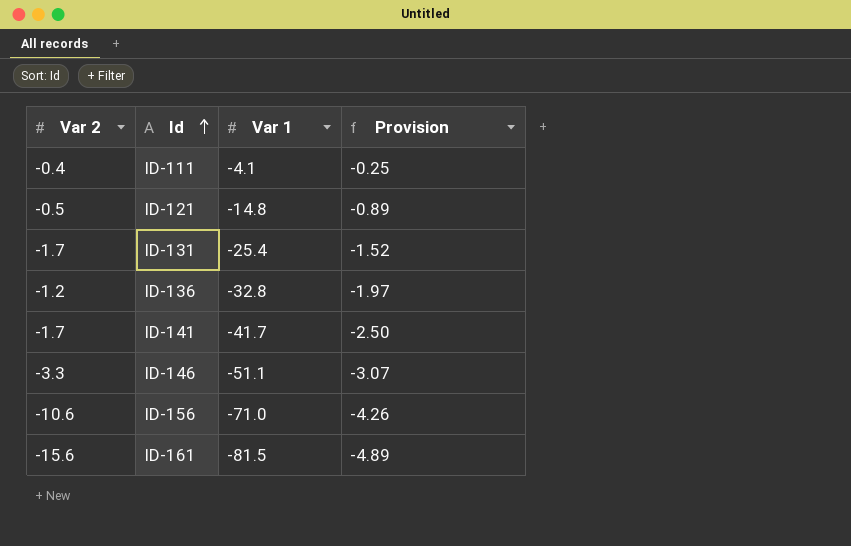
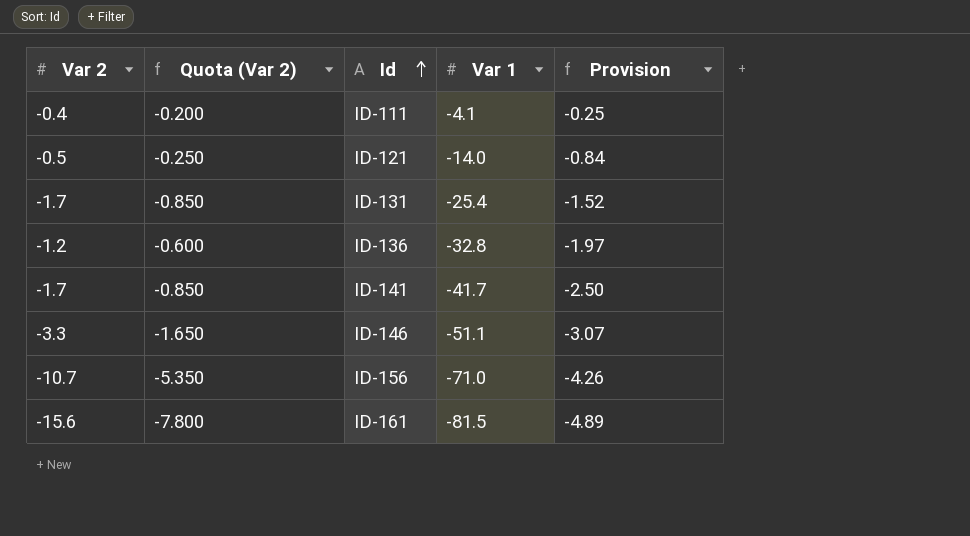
column Quota (Var 2) | formula: none -> [Var 2] * 0.5
ID-121 | Var 1: -14.8 -> -14.0
ID-121 | Provision: -0.89 -> -0.84
ID-156 | Var 2: -10.6 -> -10.7

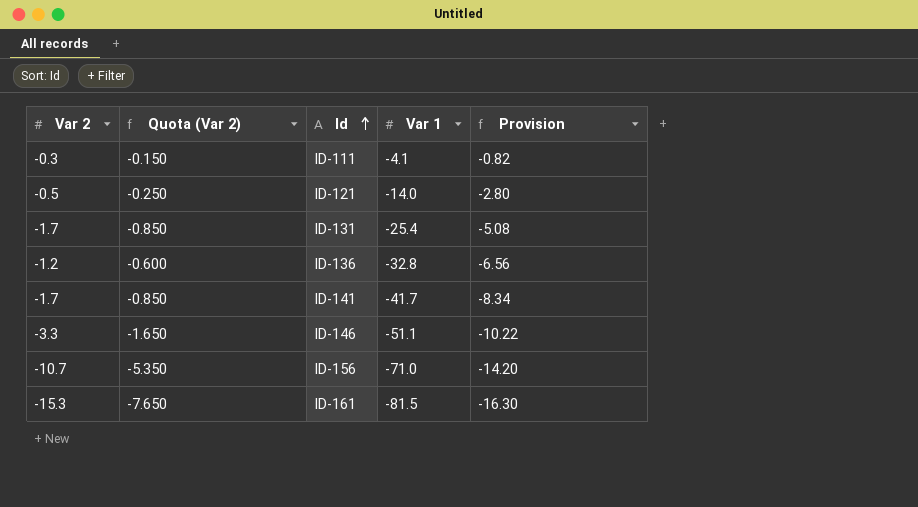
column Provision | formula: [Var 1] * 0.06 -> [Var 1] * 0.2
ID-111 | Var 2: -0.4 -> -0.3
ID-111 | Quota (Var 2): -0.200 -> -0.150
ID-161 | Var 2: -15.6 -> -15.3
ID-161 | Quota (Var 2): -7.800 -> -7.650

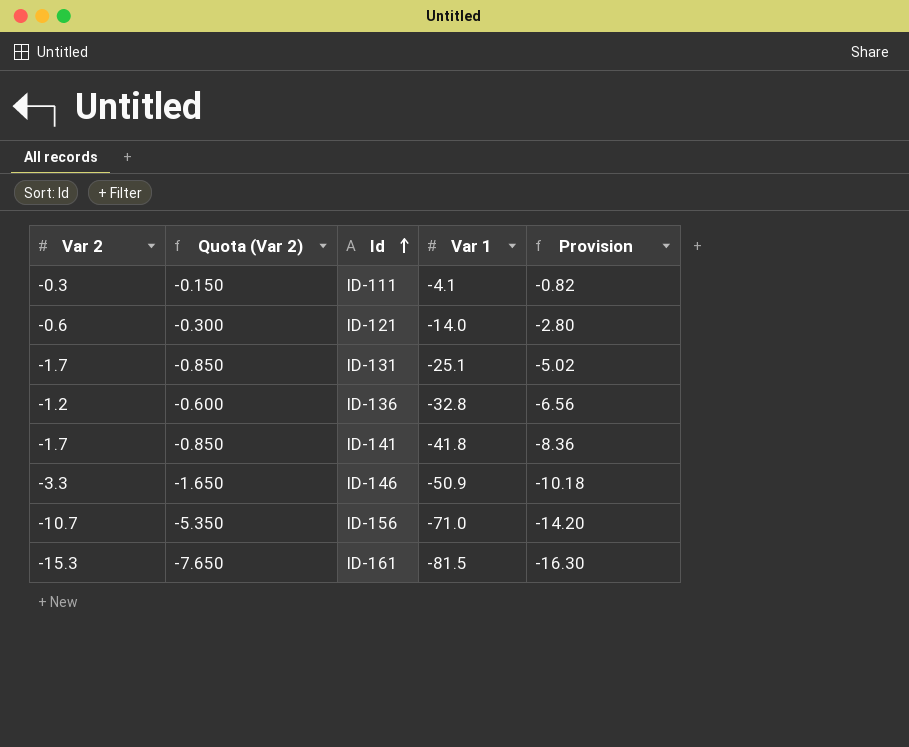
ID-121 | Var 2: -0.5 -> -0.6
ID-121 | Quota (Var 2): -0.250 -> -0.300
ID-131 | Var 1: -25.4 -> -25.1
ID-131 | Provision: -5.08 -> -5.02
ID-141 | Var 1: -41.7 -> -41.8
ID-141 | Provision: -8.34 -> -8.36
ID-146 | Var 1: -51.1 -> -50.9
ID-146 | Provision: -10.22 -> -10.18

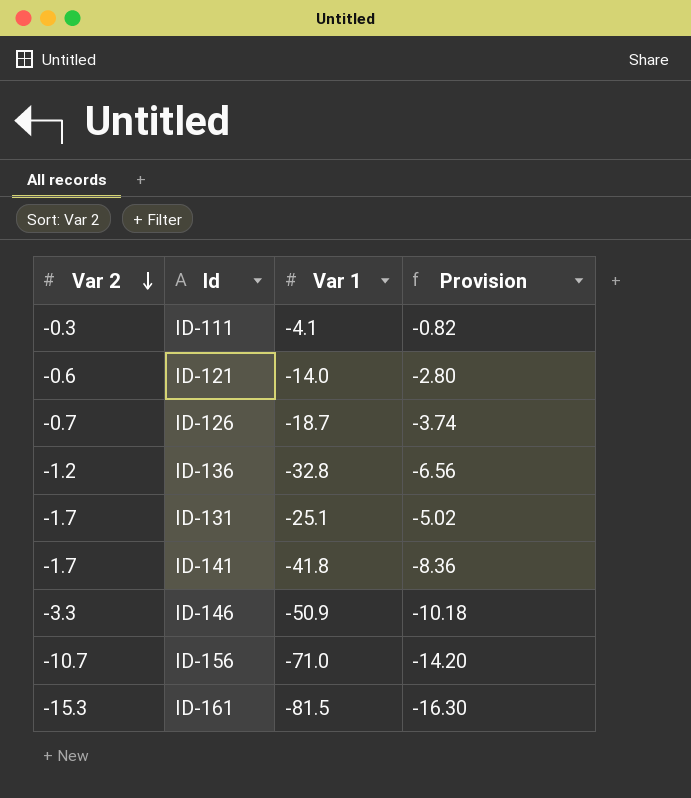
row order: Id ascending -> Var 2 descending
column Quota (Var 2) | formula: [Var 2] * 0.5 -> none
row ID-126: none -> -0.7 | -18.7 | -3.74

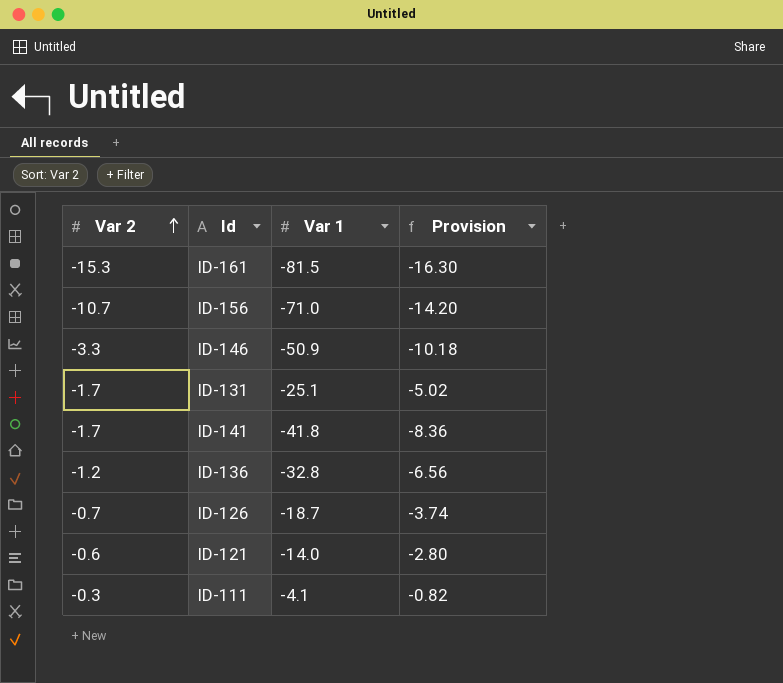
row order: Var 2 descending -> Var 2 ascending

